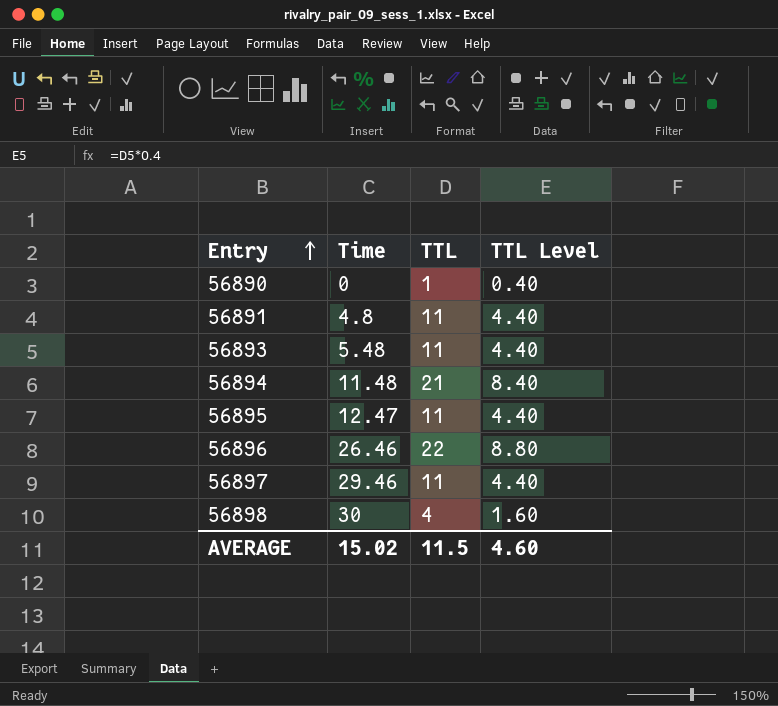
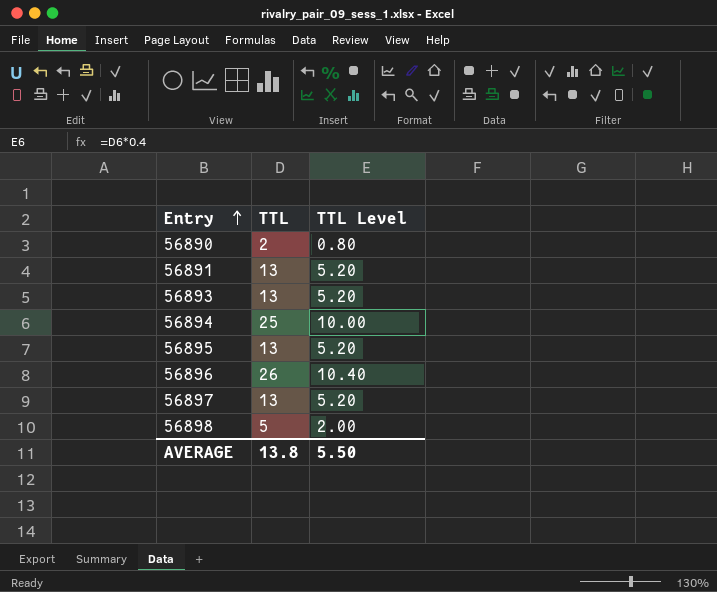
column Time | position: 2 -> none
56890 | TTL: 1 -> 2
56890 | TTL Level: 0.40 -> 0.80
56891 | TTL: 11 -> 13
56891 | TTL Level: 4.40 -> 5.20
56893 | TTL: 11 -> 13
56893 | TTL Level: 4.40 -> 5.20
56894 | TTL: 21 -> 25
56894 | TTL Level: 8.40 -> 10.00
56895 | TTL: 11 -> 13
56895 | TTL Level: 4.40 -> 5.20
56896 | TTL: 22 -> 26
56896 | TTL Level: 8.80 -> 10.40
56897 | TTL: 11 -> 13
56897 | TTL Level: 4.40 -> 5.20
56898 | TTL: 4 -> 5
56898 | TTL Level: 1.60 -> 2.00
AVERAGE | TTL: 11.5 -> 13.8
AVERAGE | TTL Level: 4.60 -> 5.50

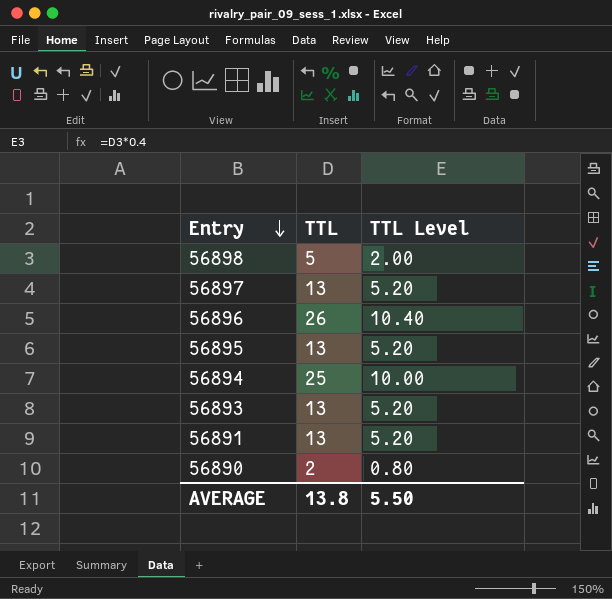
row order: Entry ascending -> Entry descending

